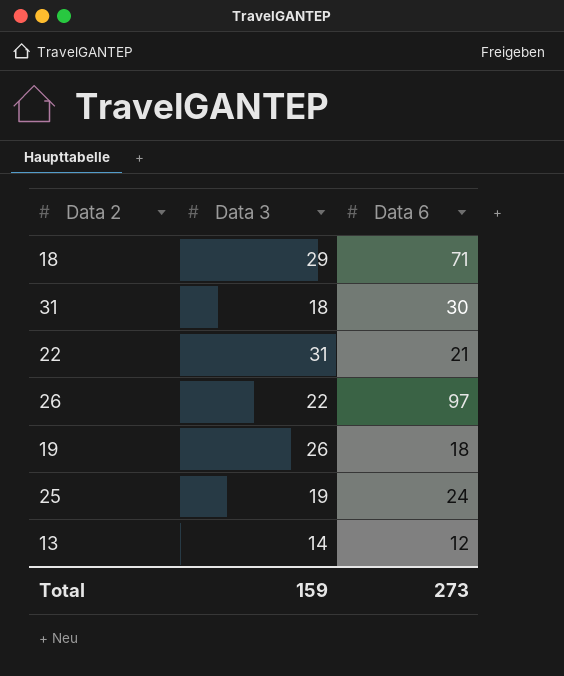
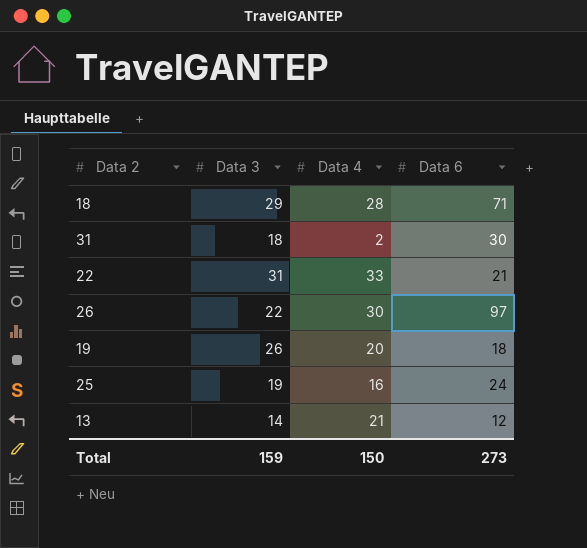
column Data 4 | position: none -> 3

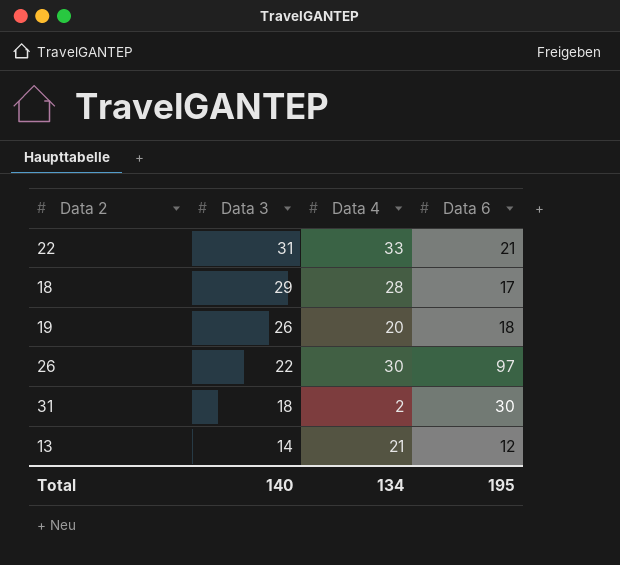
row order: none -> Data 3 descending
row 25: 19 | 16 | 24 -> none
18 | Data 6: 71 -> 17
Total | Data 3: 159 -> 140
Total | Data 4: 150 -> 134
Total | Data 6: 273 -> 195

